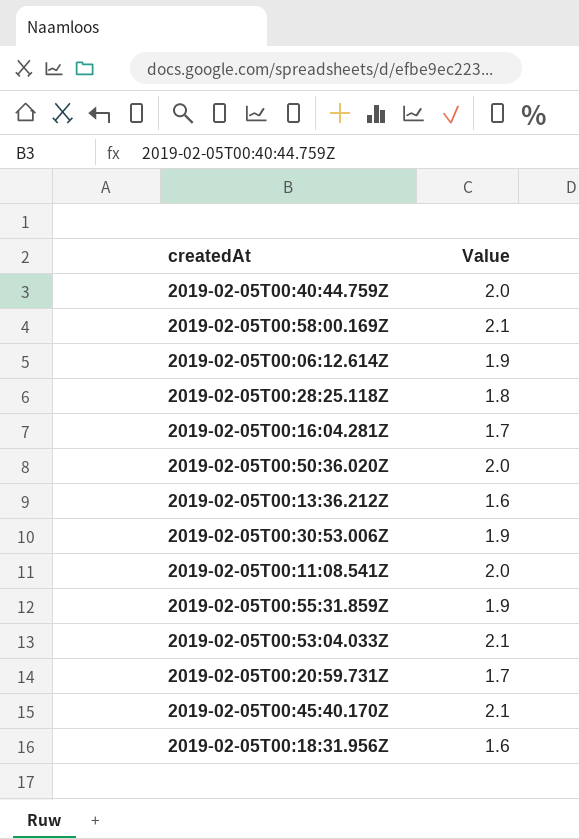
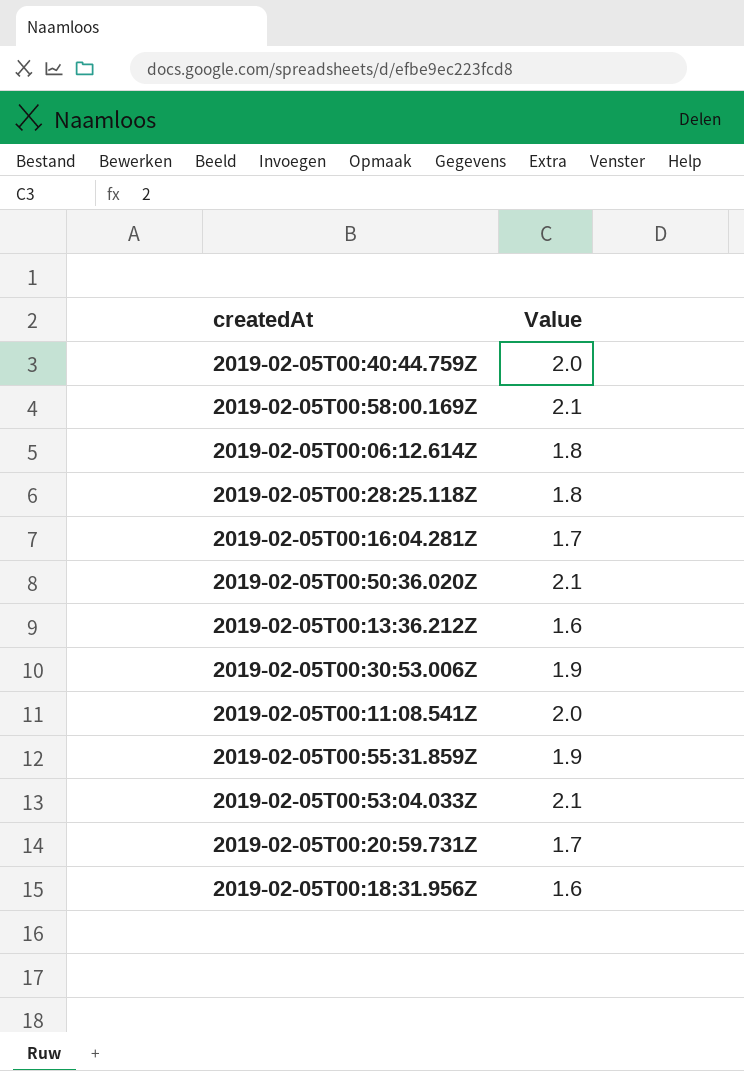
row 2019-02-05T00:45:40.170Z: 2.1 -> none
2019-02-05T00:06:12.614Z | Value: 1.9 -> 1.8
2019-02-05T00:50:36.020Z | Value: 2.0 -> 2.1

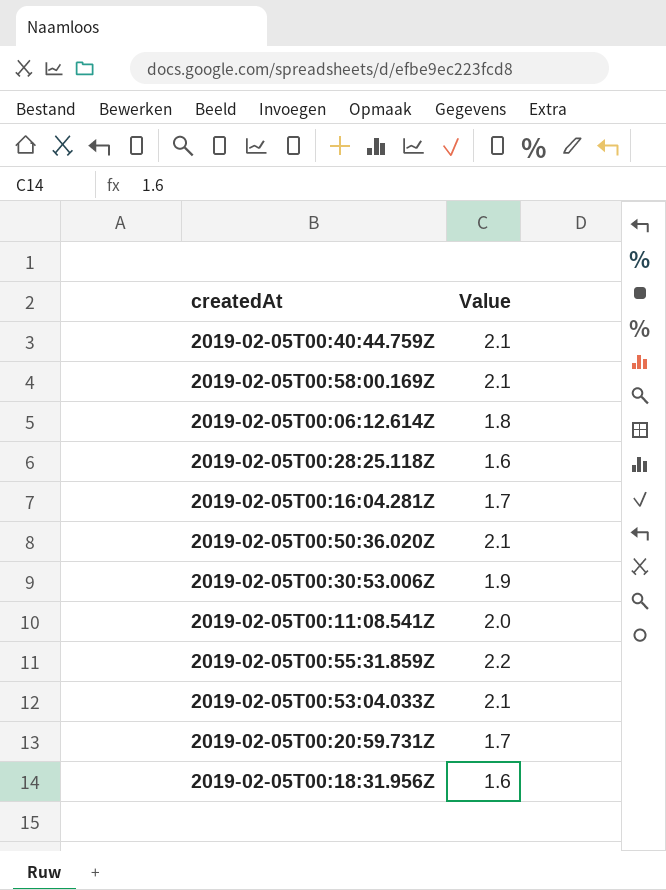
row 2019-02-05T00:13:36.212Z: 1.6 -> none
2019-02-05T00:40:44.759Z | Value: 2.0 -> 2.1
2019-02-05T00:28:25.118Z | Value: 1.8 -> 1.6
2019-02-05T00:55:31.859Z | Value: 1.9 -> 2.2

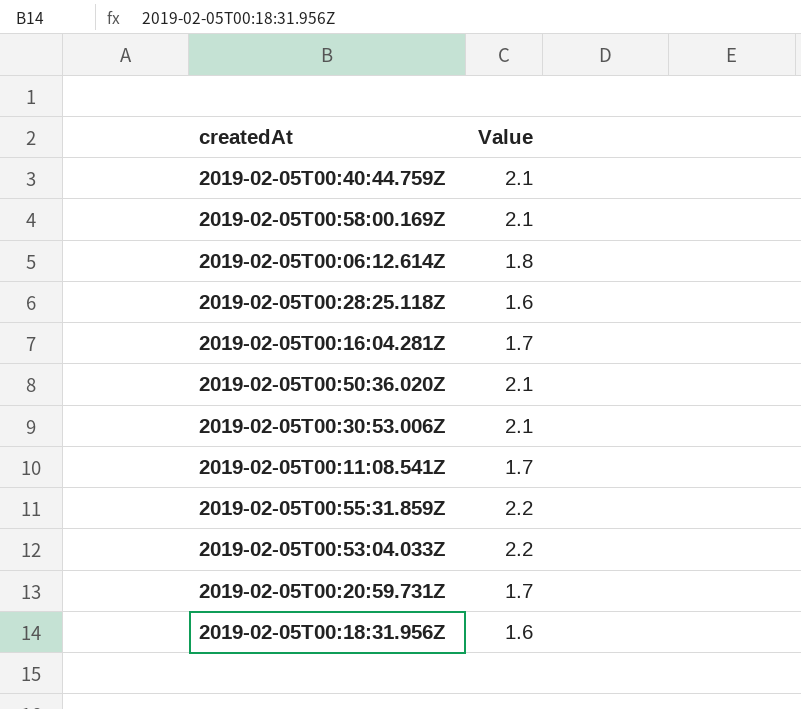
2019-02-05T00:30:53.006Z | Value: 1.9 -> 2.1
2019-02-05T00:11:08.541Z | Value: 2.0 -> 1.7
2019-02-05T00:53:04.033Z | Value: 2.1 -> 2.2

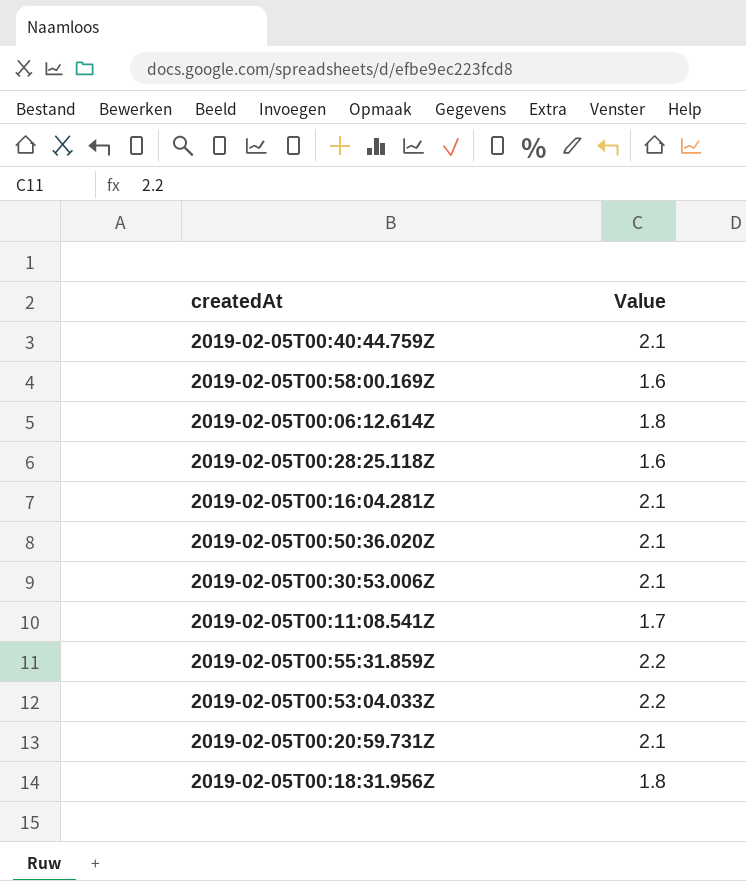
2019-02-05T00:58:00.169Z | Value: 2.1 -> 1.6
2019-02-05T00:16:04.281Z | Value: 1.7 -> 2.1
2019-02-05T00:20:59.731Z | Value: 1.7 -> 2.1
2019-02-05T00:18:31.956Z | Value: 1.6 -> 1.8

